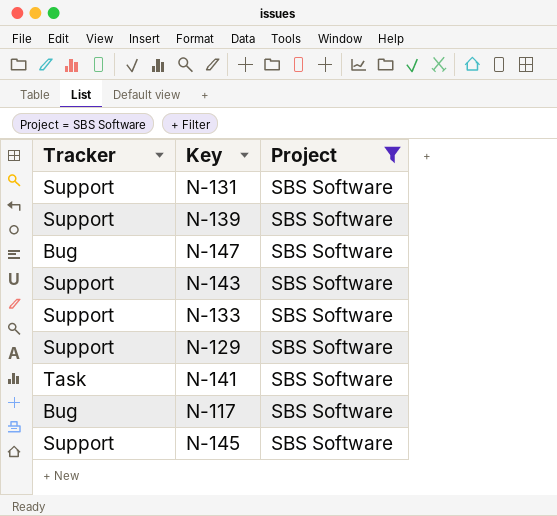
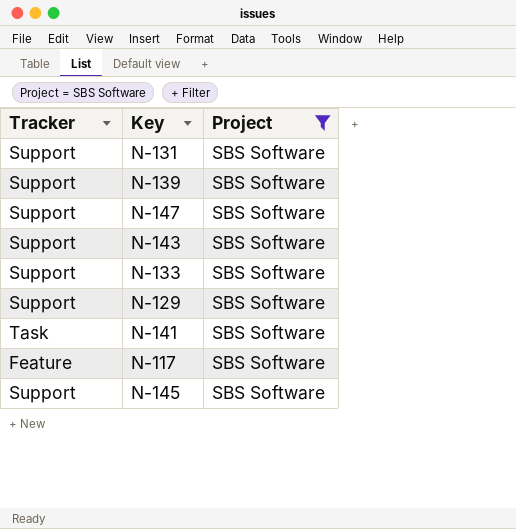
N-147 | Tracker: Bug -> Support
N-117 | Tracker: Bug -> Feature

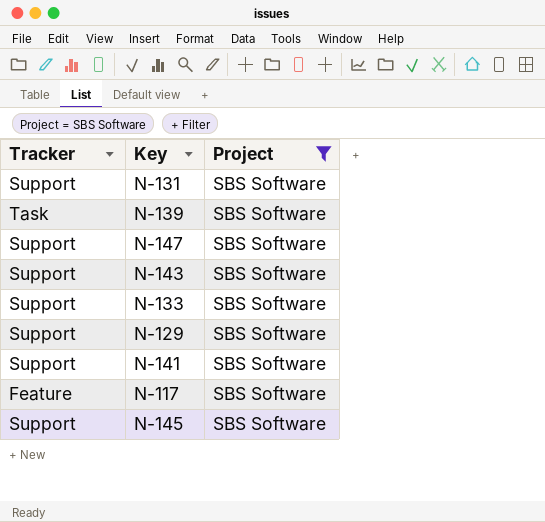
N-139 | Tracker: Support -> Task
N-141 | Tracker: Task -> Support

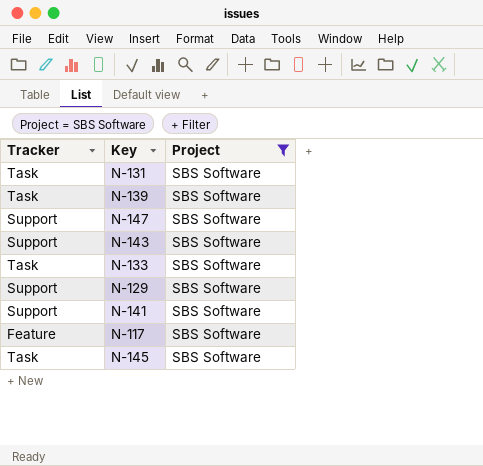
N-131 | Tracker: Support -> Task
N-133 | Tracker: Support -> Task
N-145 | Tracker: Support -> Task

